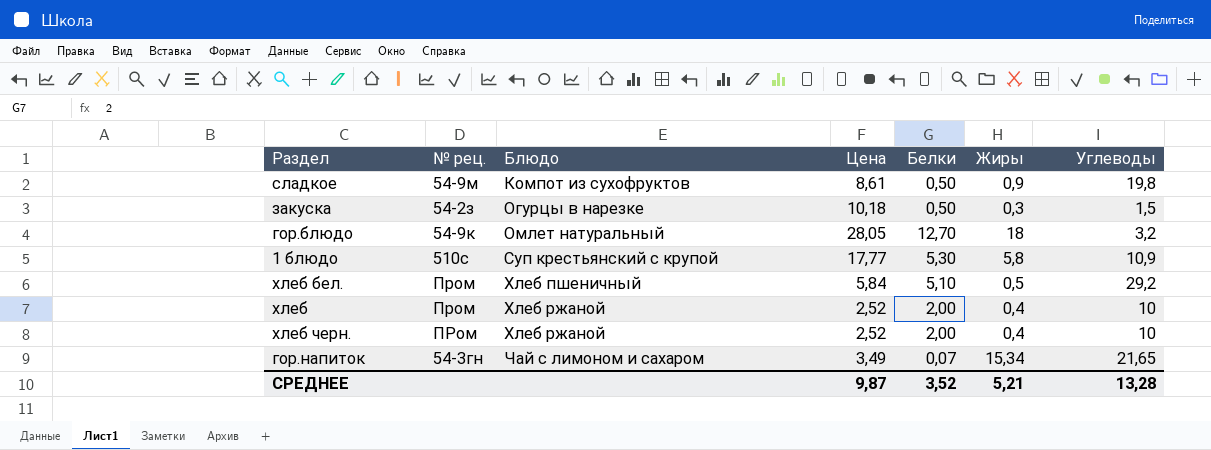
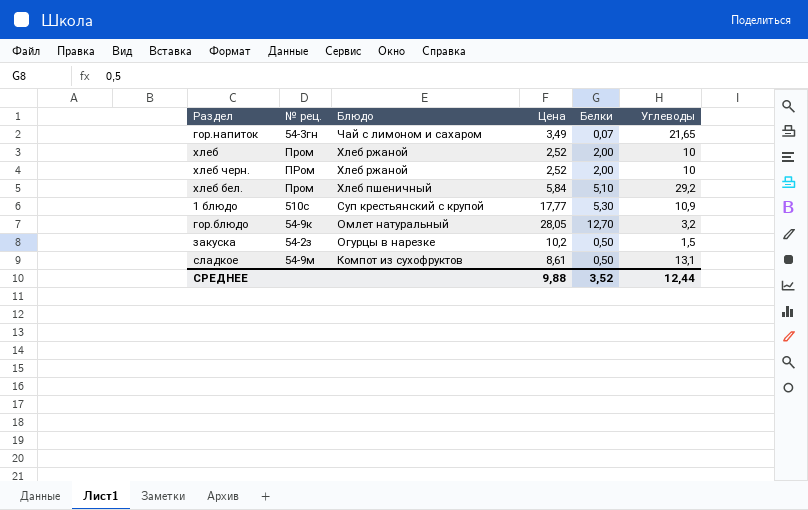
row order: Блюдо ascending -> Блюдо descending
column Жиры | position: 6 -> none
закуска | Цена: 10,18 -> 10,2
сладкое | Углеводы: 19,8 -> 13,1
СРЕДНЕЕ | Цена: 9,87 -> 9,88
СРЕДНЕЕ | Углеводы: 13,28 -> 12,44

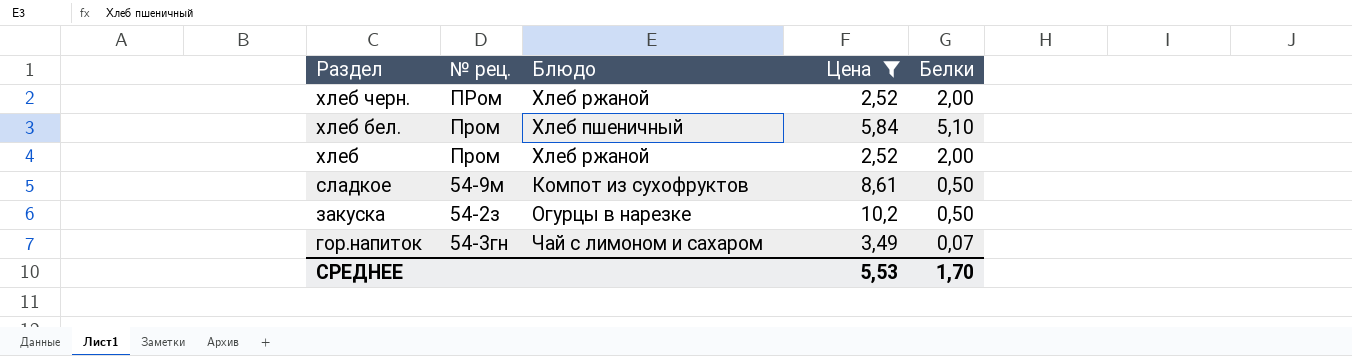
filter: none -> Цена <= 10,2
row order: Блюдо descending -> Раздел descending
column Углеводы | position: 6 -> none
СРЕДНЕЕ | Цена: 9,88 -> 5,53
СРЕДНЕЕ | Белки: 3,52 -> 1,70

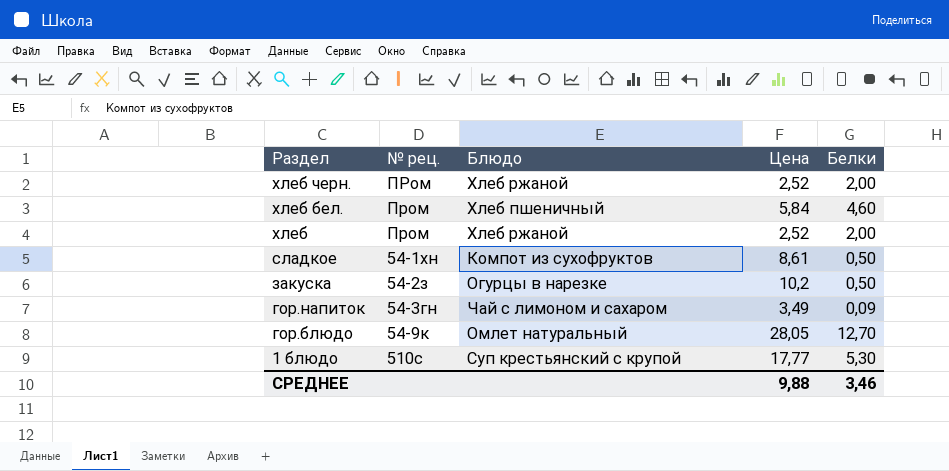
filter: Цена <= 10,2 -> none
хлеб бел. | Белки: 5,10 -> 4,60
сладкое | № рец.: 54-9м -> 54-1хн
гор.напиток | Белки: 0,07 -> 0,09
СРЕДНЕЕ | Цена: 5,53 -> 9,88
СРЕДНЕЕ | Белки: 1,70 -> 3,46

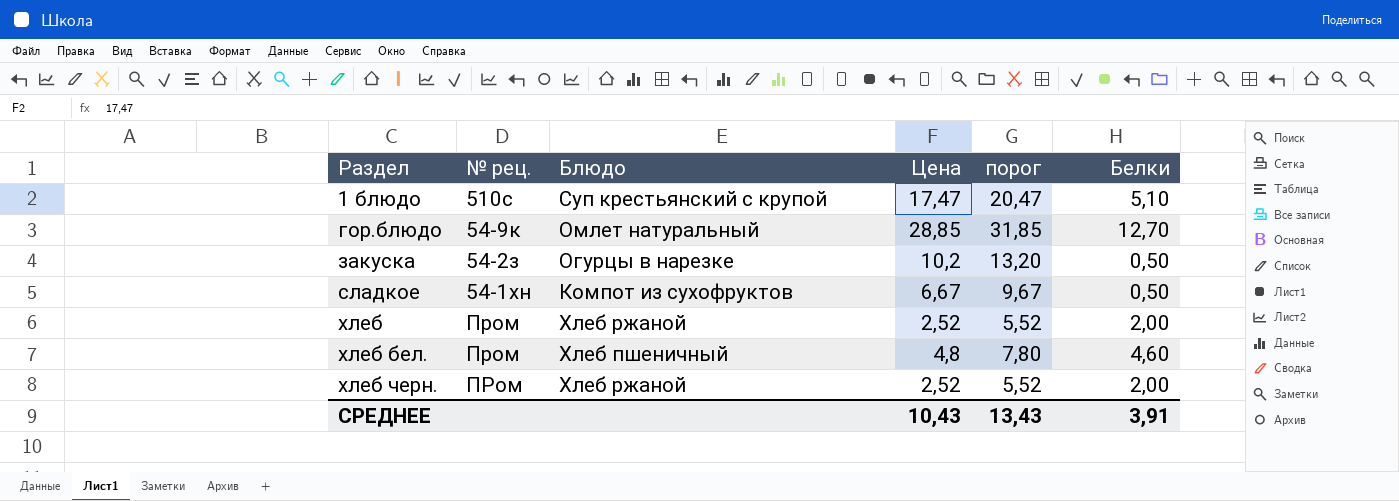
row order: Раздел descending -> Раздел ascending
column порог | formula: none -> [Цена] + 3
row гор.напиток: 54-3гн | Чай с лимоном и сахаром | 3,49 | 0,09 -> none
1 блюдо | Цена: 17,77 -> 17,47
1 блюдо | Белки: 5,30 -> 5,10
гор.блюдо | Цена: 28,05 -> 28,85
сладкое | Цена: 8,61 -> 6,67
хлеб бел. | Цена: 5,84 -> 4,8
СРЕДНЕЕ | Цена: 9,88 -> 10,43
СРЕДНЕЕ | Белки: 3,46 -> 3,91

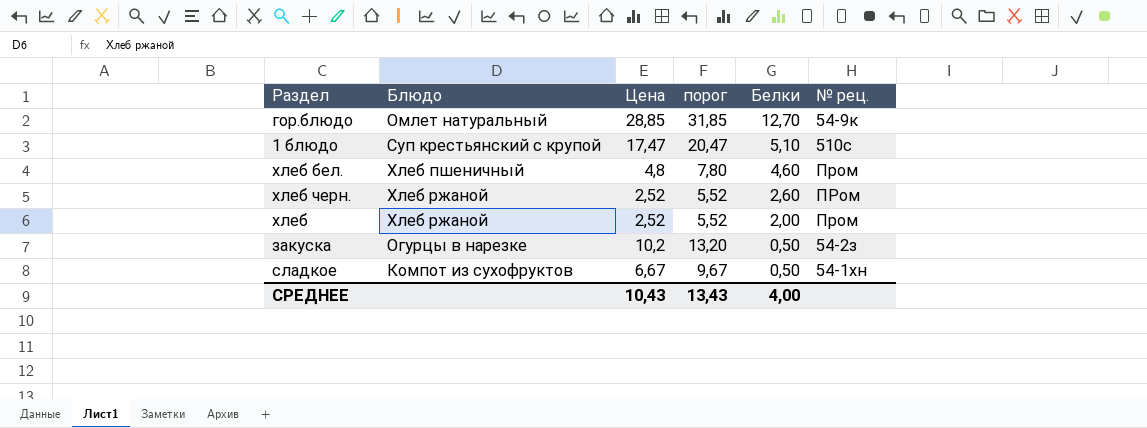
row order: Раздел ascending -> Белки descending
column № рец. | position: 2 -> 6
хлеб черн. | Белки: 2,00 -> 2,60
СРЕДНЕЕ | Белки: 3,91 -> 4,00

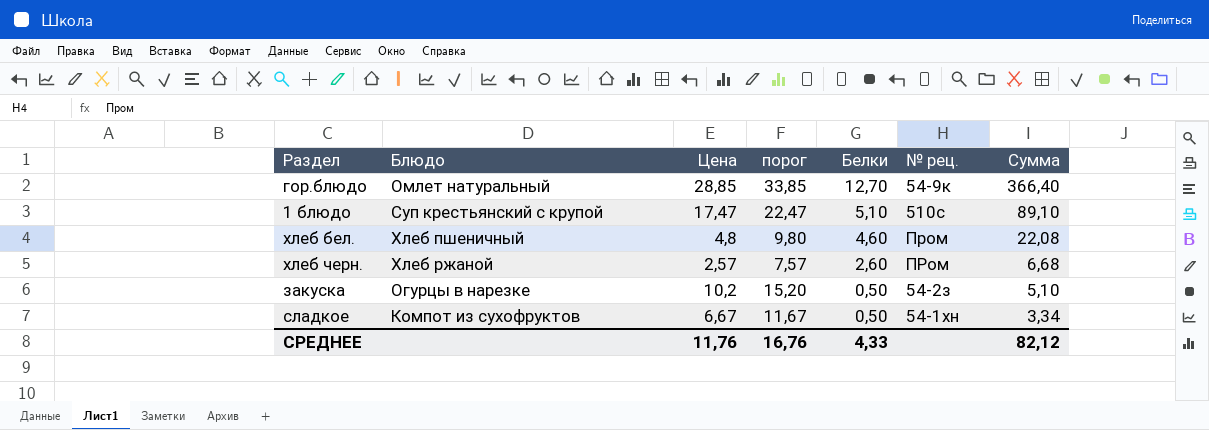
column порог | formula: [Цена] + 3 -> [Цена] + 5
column Сумма | formula: none -> [Цена] * [Белки]
row хлеб: Хлеб ржаной | 2,52 | 5,52 | 2,00 | Пром -> none
хлеб черн. | Цена: 2,52 -> 2,57
СРЕДНЕЕ | Цена: 10,43 -> 11,76
СРЕДНЕЕ | порог: 13,43 -> 16,76
СРЕДНЕЕ | Белки: 4,00 -> 4,33

